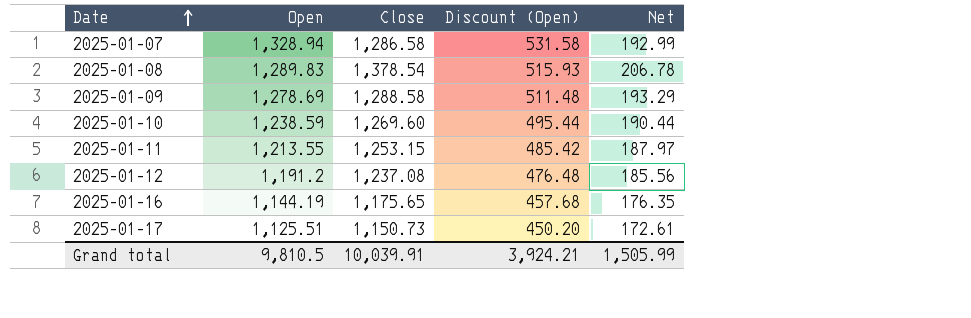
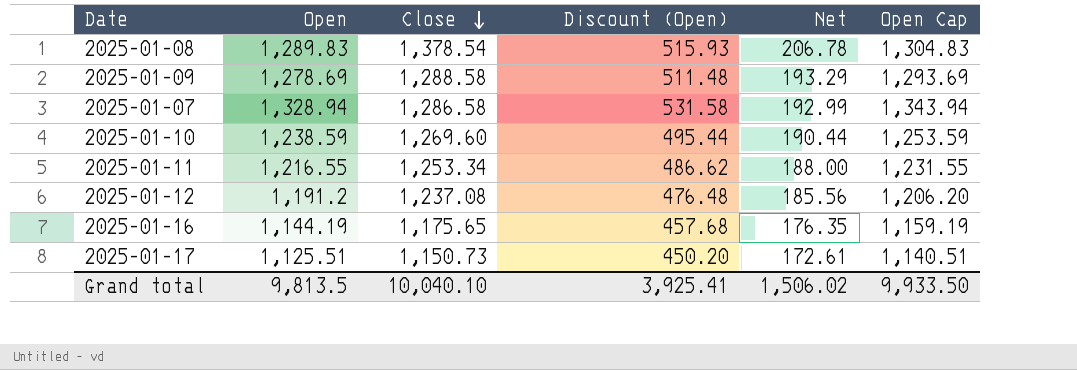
row order: Date ascending -> Close descending
column Open Cap | formula: none -> [Open] + 15
2025-01-11 | Open: 1,213.55 -> 1,216.55
2025-01-11 | Close: 1,253.15 -> 1,253.34
2025-01-11 | Discount (Open): 485.42 -> 486.62
2025-01-11 | Net: 187.97 -> 188.00
Grand total | Open: 9,810.5 -> 9,813.5
Grand total | Close: 10,039.91 -> 10,040.10
Grand total | Discount (Open): 3,924.21 -> 3,925.41
Grand total | Net: 1,505.99 -> 1,506.02

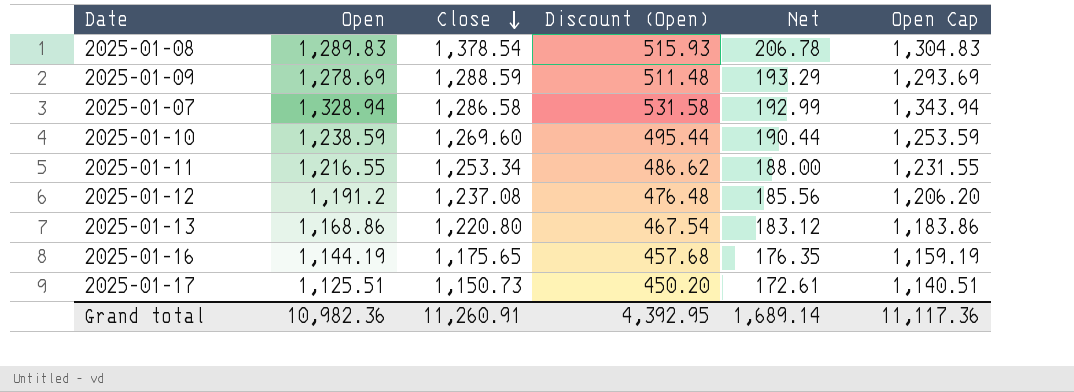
2025-01-09 | Close: 1,288.58 -> 1,288.59
row 2025-01-13: none -> 1,168.86 | 1,220.80 | 467.54 | 183.12 | 1,183.86
Grand total | Open: 9,813.5 -> 10,982.36
Grand total | Close: 10,040.10 -> 11,260.91
Grand total | Discount (Open): 3,925.41 -> 4,392.95
Grand total | Net: 1,506.02 -> 1,689.14
Grand total | Open Cap: 9,933.50 -> 11,117.36

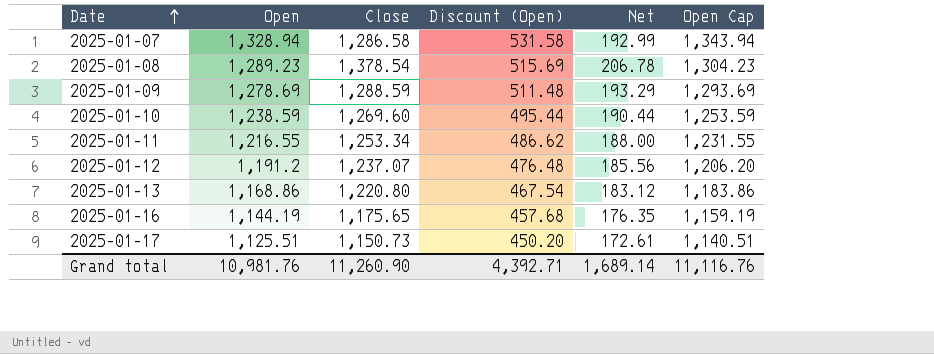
row order: Close descending -> Date ascending
2025-01-08 | Open: 1,289.83 -> 1,289.23
2025-01-08 | Discount (Open): 515.93 -> 515.69
2025-01-08 | Open Cap: 1,304.83 -> 1,304.23
2025-01-12 | Close: 1,237.08 -> 1,237.07
Grand total | Open: 10,982.36 -> 10,981.76
Grand total | Close: 11,260.91 -> 11,260.90
Grand total | Discount (Open): 4,392.95 -> 4,392.71
Grand total | Open Cap: 11,117.36 -> 11,116.76

